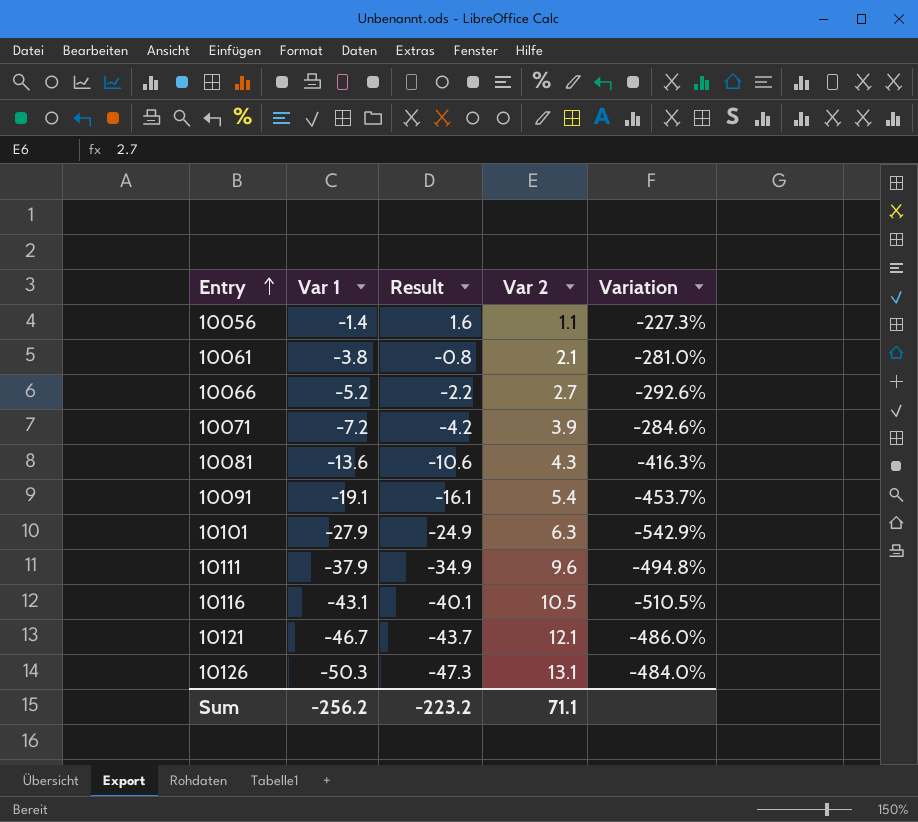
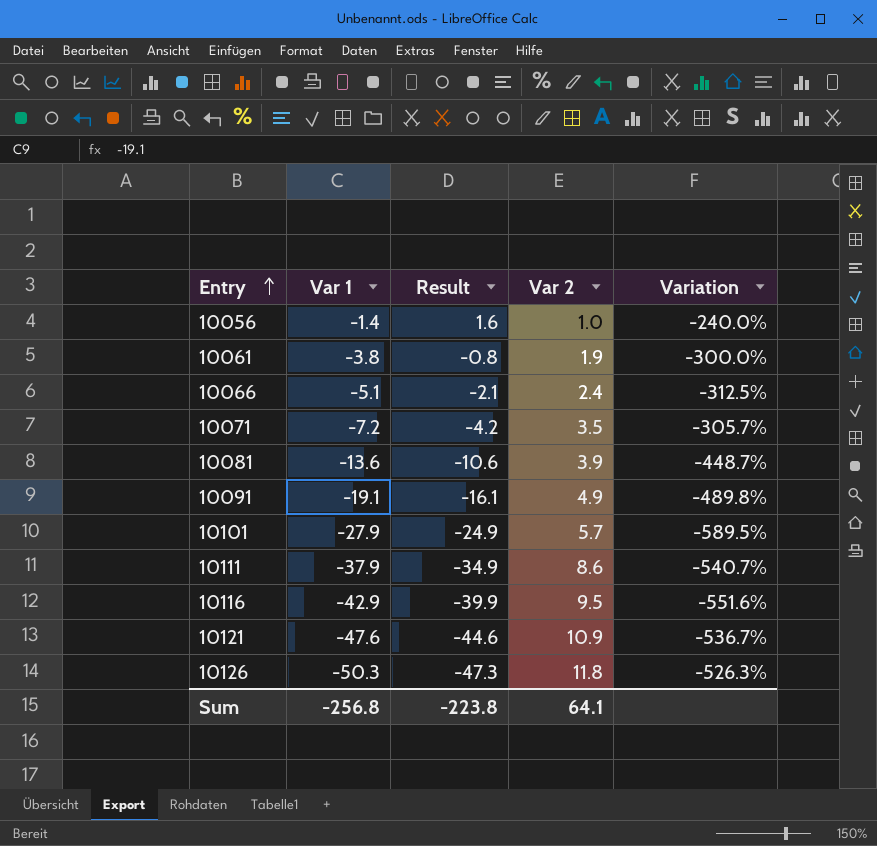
10056 | Var 2: 1.1 -> 1.0
10056 | Variation: -227.3% -> -240.0%
10061 | Var 2: 2.1 -> 1.9
10061 | Variation: -281.0% -> -300.0%
10066 | Var 1: -5.2 -> -5.1
10066 | Result: -2.2 -> -2.1
10066 | Var 2: 2.7 -> 2.4
10066 | Variation: -292.6% -> -312.5%
10071 | Var 2: 3.9 -> 3.5
10071 | Variation: -284.6% -> -305.7%
10081 | Var 2: 4.3 -> 3.9
10081 | Variation: -416.3% -> -448.7%
10091 | Var 2: 5.4 -> 4.9
10091 | Variation: -453.7% -> -489.8%
10101 | Var 2: 6.3 -> 5.7
10101 | Variation: -542.9% -> -589.5%
10111 | Var 2: 9.6 -> 8.6
10111 | Variation: -494.8% -> -540.7%
10116 | Var 1: -43.1 -> -42.9
10116 | Result: -40.1 -> -39.9
10116 | Var 2: 10.5 -> 9.5
10116 | Variation: -510.5% -> -551.6%
10121 | Var 1: -46.7 -> -47.6
10121 | Result: -43.7 -> -44.6
10121 | Var 2: 12.1 -> 10.9
10121 | Variation: -486.0% -> -536.7%
10126 | Var 2: 13.1 -> 11.8
10126 | Variation: -484.0% -> -526.3%
Sum | Var 1: -256.2 -> -256.8
Sum | Result: -223.2 -> -223.8
Sum | Var 2: 71.1 -> 64.1

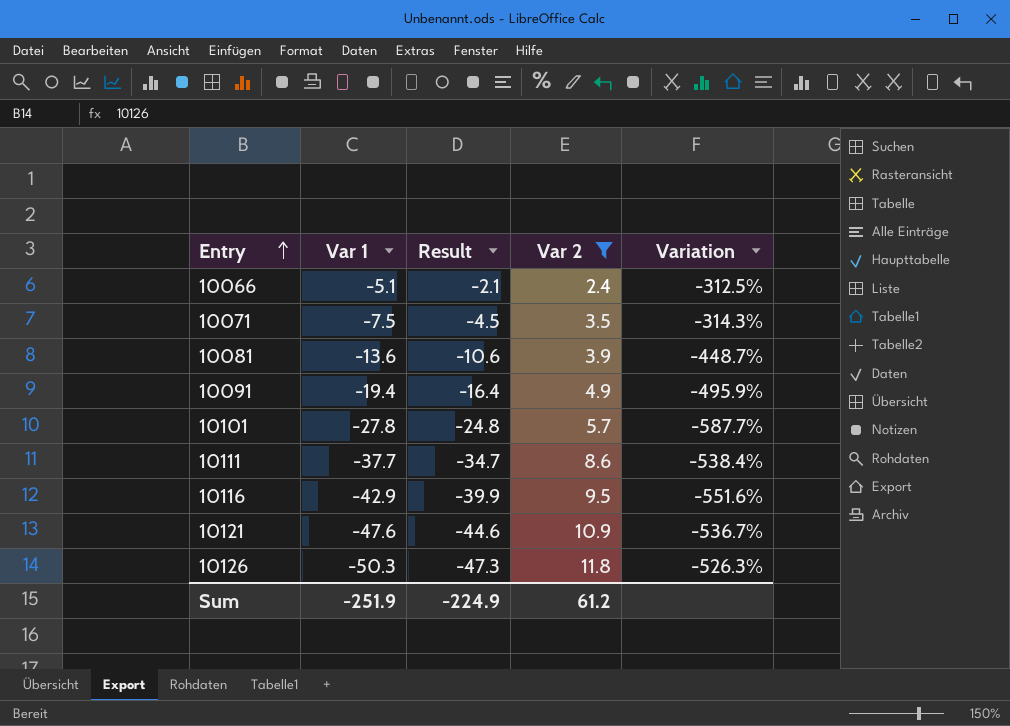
filter: none -> Var 2 >= 2.4
10071 | Var 1: -7.2 -> -7.5
10071 | Result: -4.2 -> -4.5
10071 | Variation: -305.7% -> -314.3%
10091 | Var 1: -19.1 -> -19.4
10091 | Result: -16.1 -> -16.4
10091 | Variation: -489.8% -> -495.9%
10101 | Var 1: -27.9 -> -27.8
10101 | Result: -24.9 -> -24.8
10101 | Variation: -589.5% -> -587.7%
10111 | Var 1: -37.9 -> -37.7
10111 | Result: -34.9 -> -34.7
10111 | Variation: -540.7% -> -538.4%
Sum | Var 1: -256.8 -> -251.9
Sum | Result: -223.8 -> -224.9
Sum | Var 2: 64.1 -> 61.2

